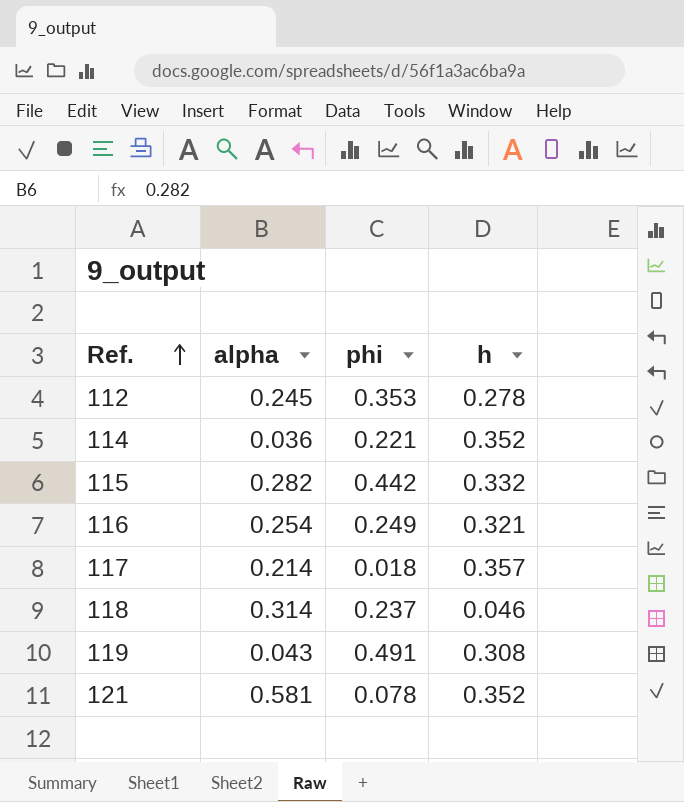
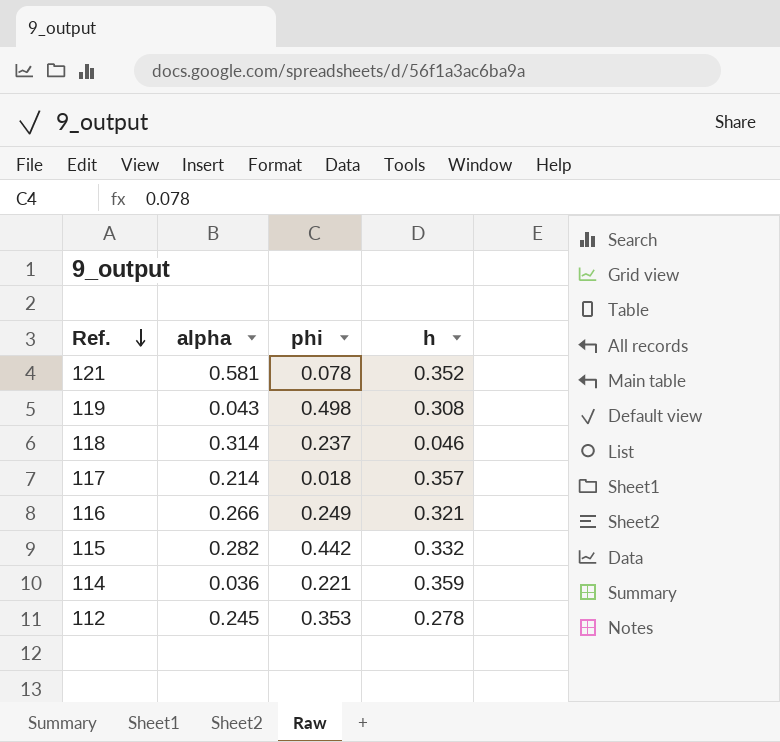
row order: Ref. ascending -> Ref. descending
119 | phi: 0.491 -> 0.498
116 | alpha: 0.254 -> 0.266
114 | h: 0.352 -> 0.359

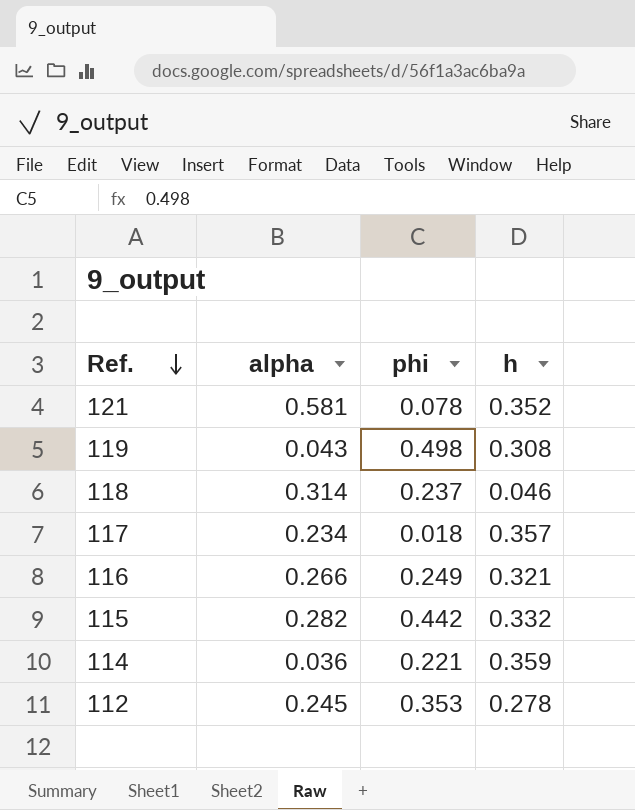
117 | alpha: 0.214 -> 0.234

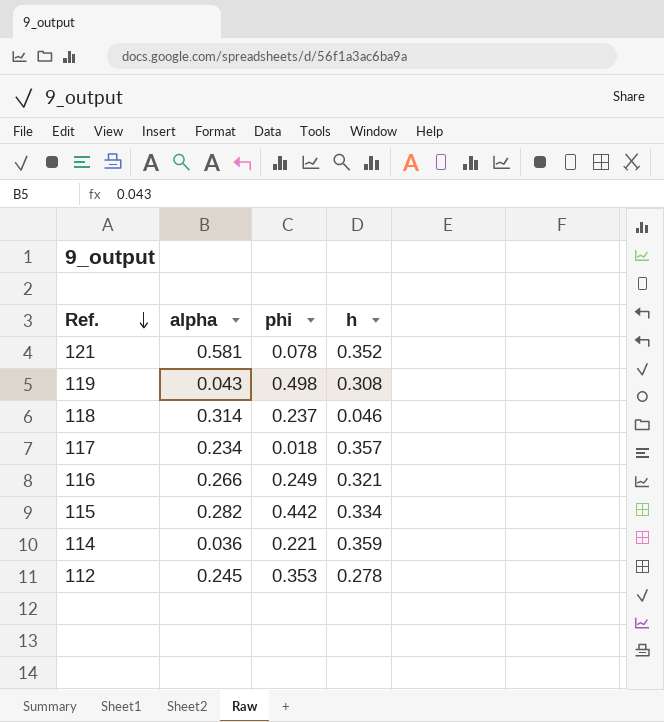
115 | h: 0.332 -> 0.334

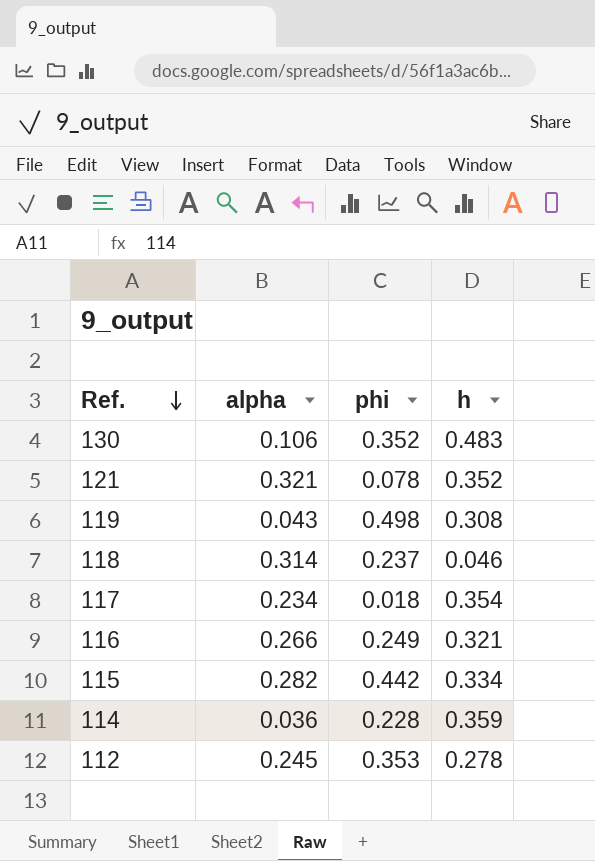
row 130: none -> 0.106 | 0.352 | 0.483
121 | alpha: 0.581 -> 0.321
117 | h: 0.357 -> 0.354
114 | phi: 0.221 -> 0.228

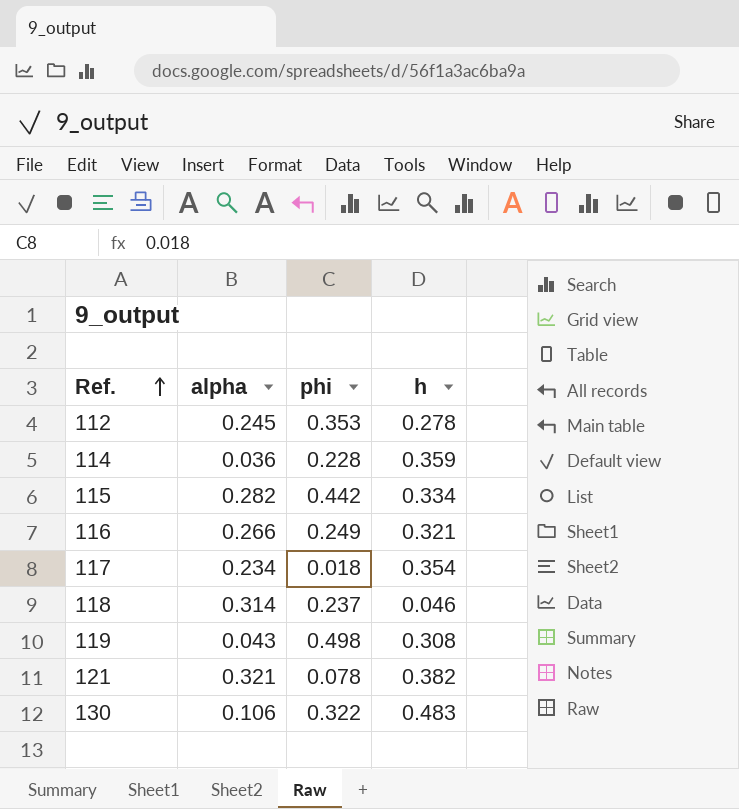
row order: Ref. descending -> Ref. ascending
121 | h: 0.352 -> 0.382
130 | phi: 0.352 -> 0.322

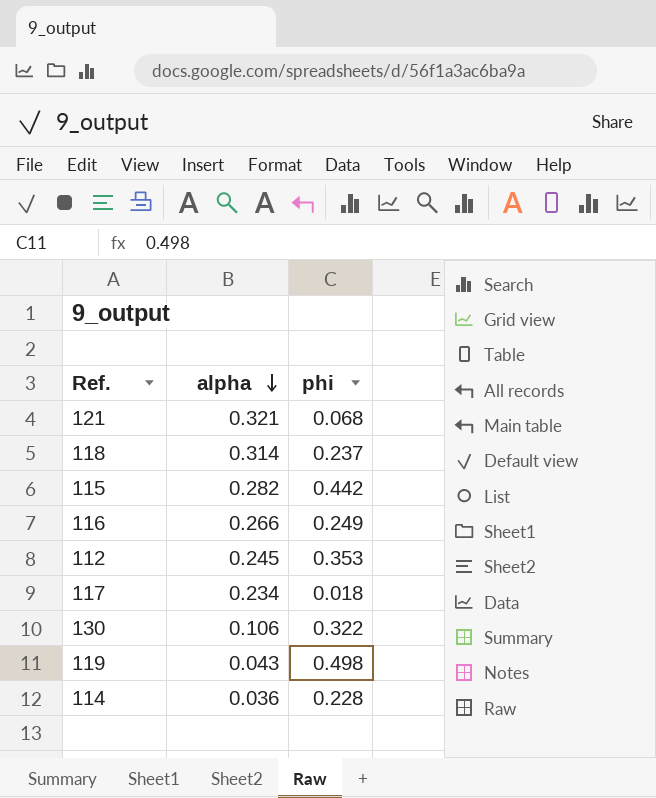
row order: Ref. ascending -> alpha descending
column h | position: 4 -> none
121 | phi: 0.078 -> 0.068

